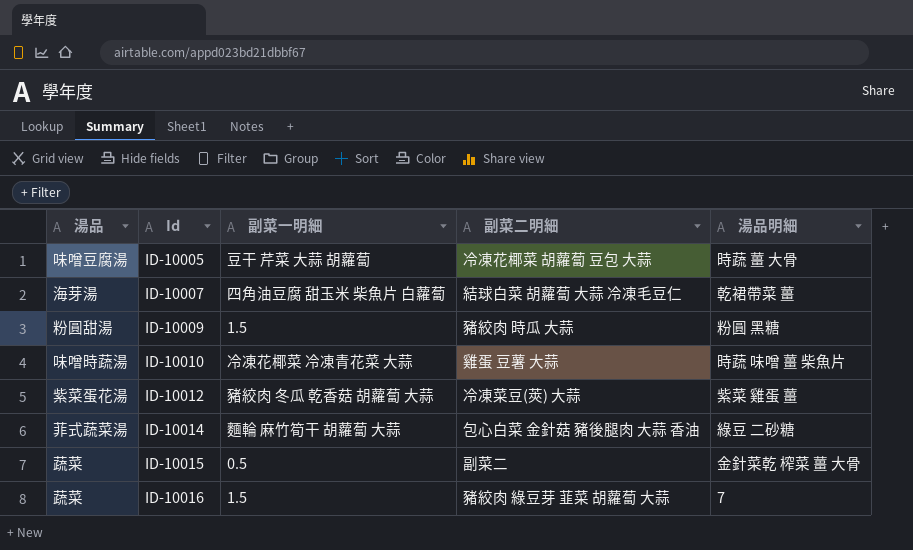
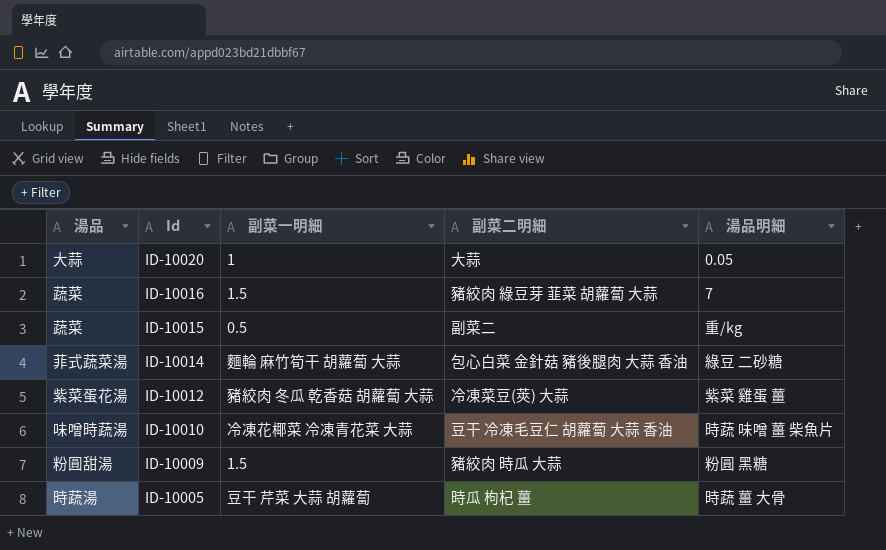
row order: Id ascending -> Id descending
row ID-10007: 海芽湯 | 四角油豆腐 甜玉米 柴魚片 白蘿蔔 | 結球白菜 胡蘿蔔 大蒜 冷凍毛豆仁 | 乾裙帶菜 薑 -> none
row ID-10020: none -> 大蒜 | 1 | 大蒜 | 0.05
ID-10015 | 湯品明細: 金針菜乾 榨菜 薑 大骨 -> 重/kg
ID-10010 | 副菜二明細: 雞蛋 豆薯 大蒜 -> 豆干 冷凍毛豆仁 胡蘿蔔 大蒜 香油
ID-10005 | 湯品: 味噌豆腐湯 -> 時蔬湯
ID-10005 | 副菜二明細: 冷凍花椰菜 胡蘿蔔 豆包 大蒜 -> 時瓜 枸杞 薑

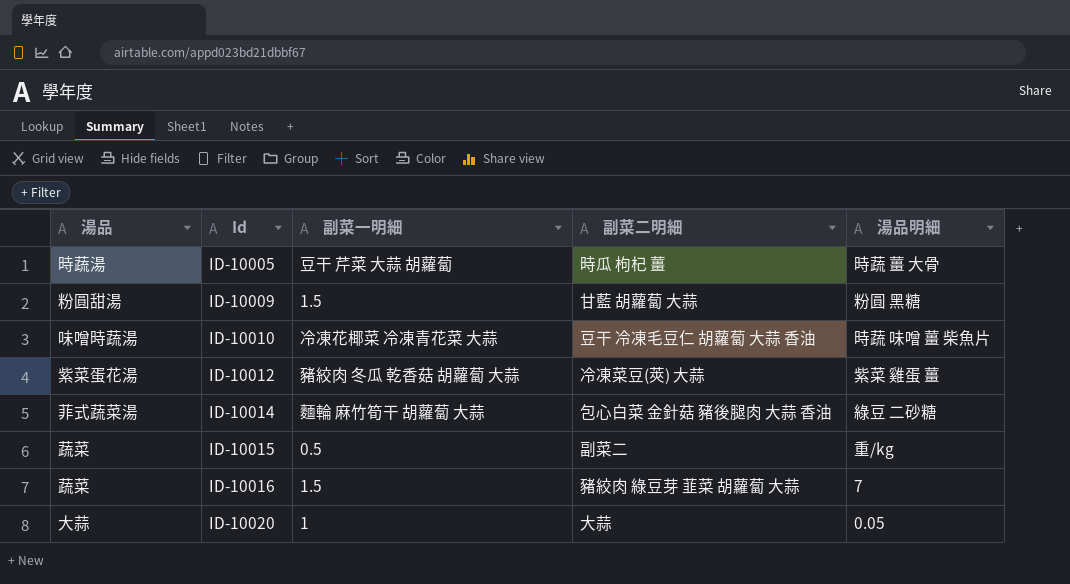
row order: Id descending -> Id ascending
ID-10009 | 副菜二明細: 豬絞肉 時瓜 大蒜 -> 甘藍 胡蘿蔔 大蒜

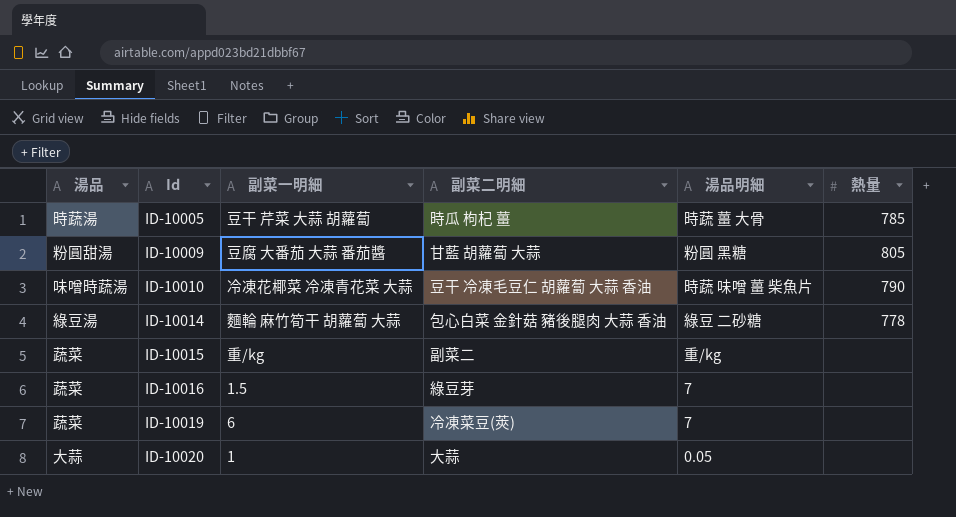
column 熱量 | position: none -> 6
row ID-10012: 紫菜蛋花湯 | 豬絞肉 冬瓜 乾香菇 胡蘿蔔 大蒜 | 冷凍菜豆(莢) 大蒜 | 紫菜 雞蛋 薑 -> none
ID-10009 | 副菜一明細: 1.5 -> 豆腐 大番茄 大蒜 番茄醬
ID-10014 | 湯品: 菲式蔬菜湯 -> 綠豆湯
ID-10015 | 副菜一明細: 0.5 -> 重/kg
ID-10016 | 副菜二明細: 豬絞肉 綠豆芽 韮菜 胡蘿蔔 大蒜 -> 綠豆芽
row ID-10019: none -> 蔬菜 | 6 | 冷凍菜豆(莢) | 7 | none

